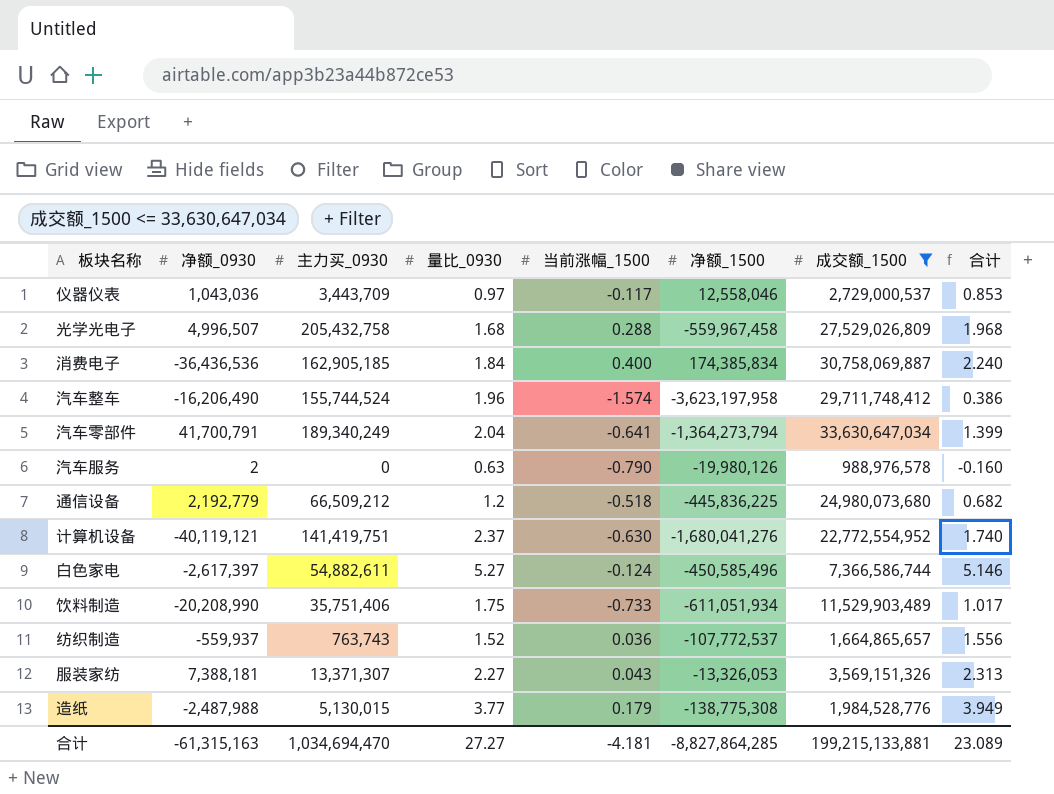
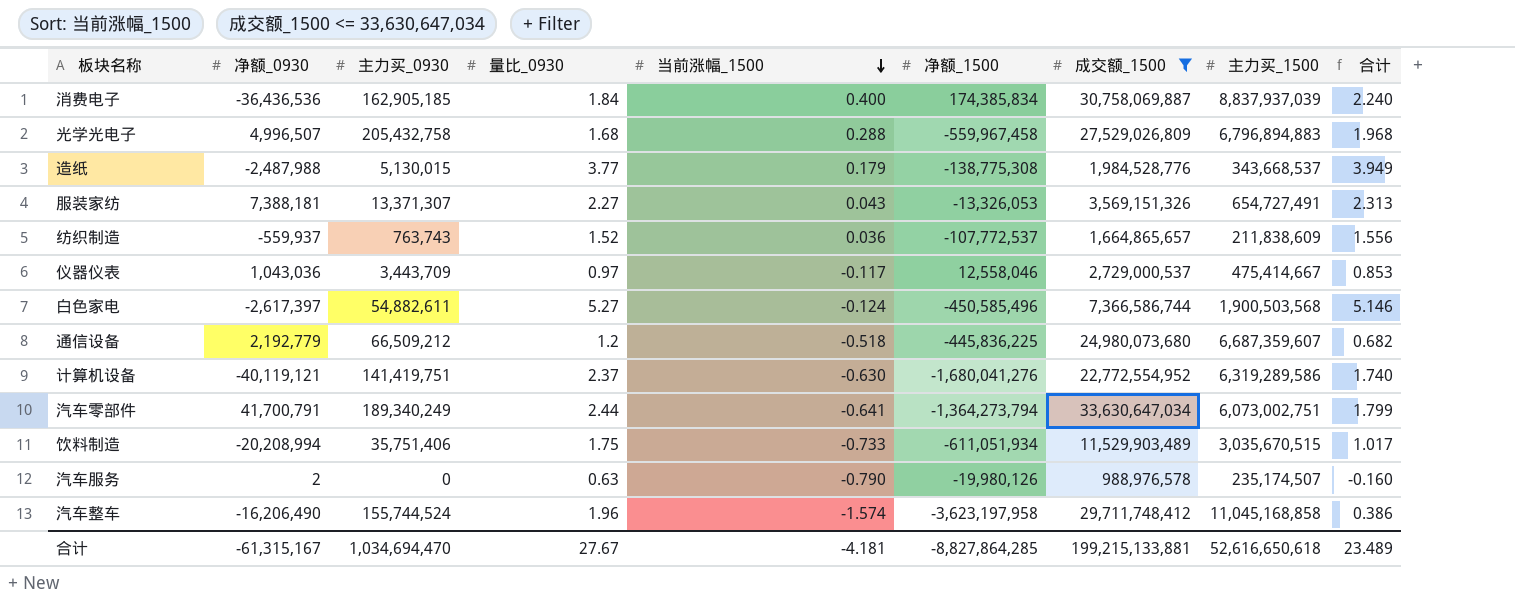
row order: none -> 当前涨幅_1500 descending
column 主力买_1500 | position: none -> 8
汽车零部件 | 量比_0930: 2.04 -> 2.44
汽车零部件 | 合计: 1.399 -> 1.799
饮料制造 | 净额_0930: -20,208,990 -> -20,208,994
合计 | 净额_0930: -61,315,163 -> -61,315,167
合计 | 量比_0930: 27.27 -> 27.67
合计 | 合计: 23.089 -> 23.489

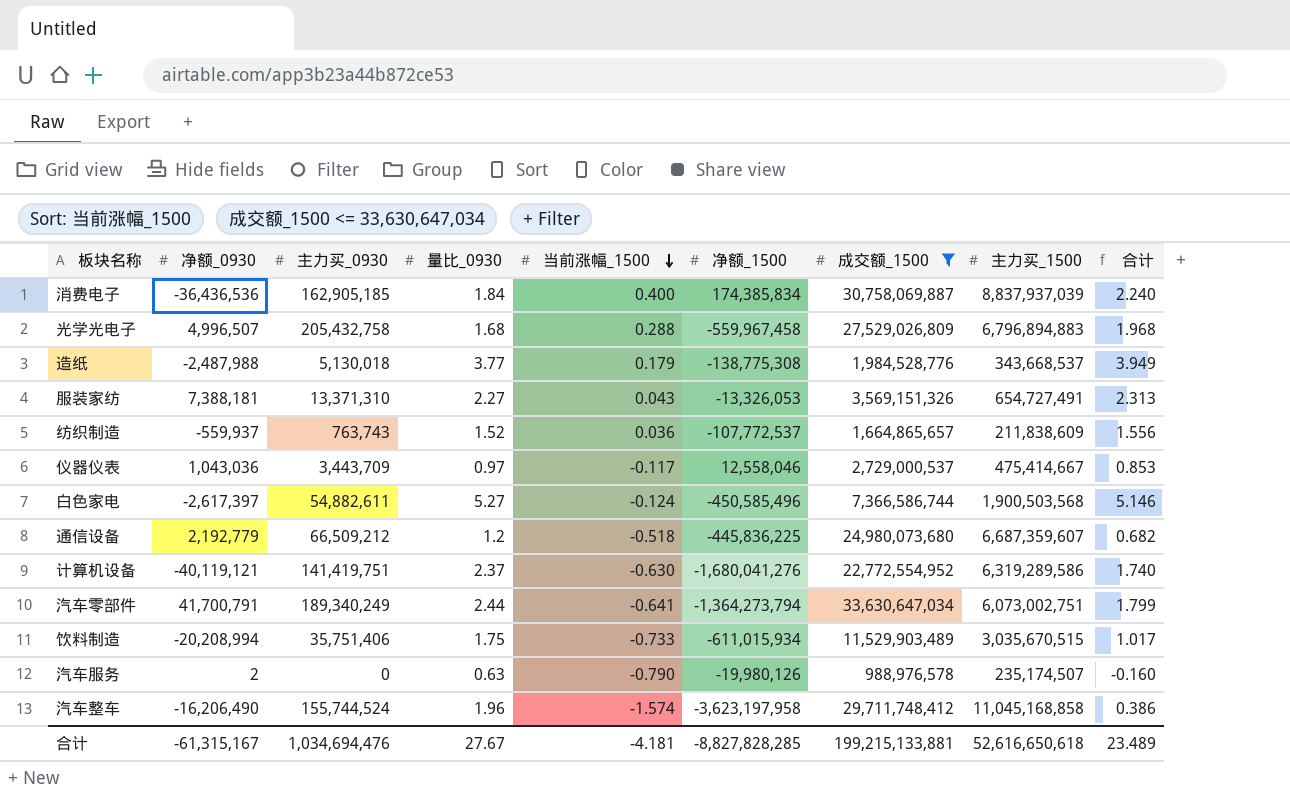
造纸 | 主力买_0930: 5,130,015 -> 5,130,018
服装家纺 | 主力买_0930: 13,371,307 -> 13,371,310
饮料制造 | 净额_1500: -611,051,934 -> -611,015,934
合计 | 主力买_0930: 1,034,694,470 -> 1,034,694,476
合计 | 净额_1500: -8,827,864,285 -> -8,827,828,285

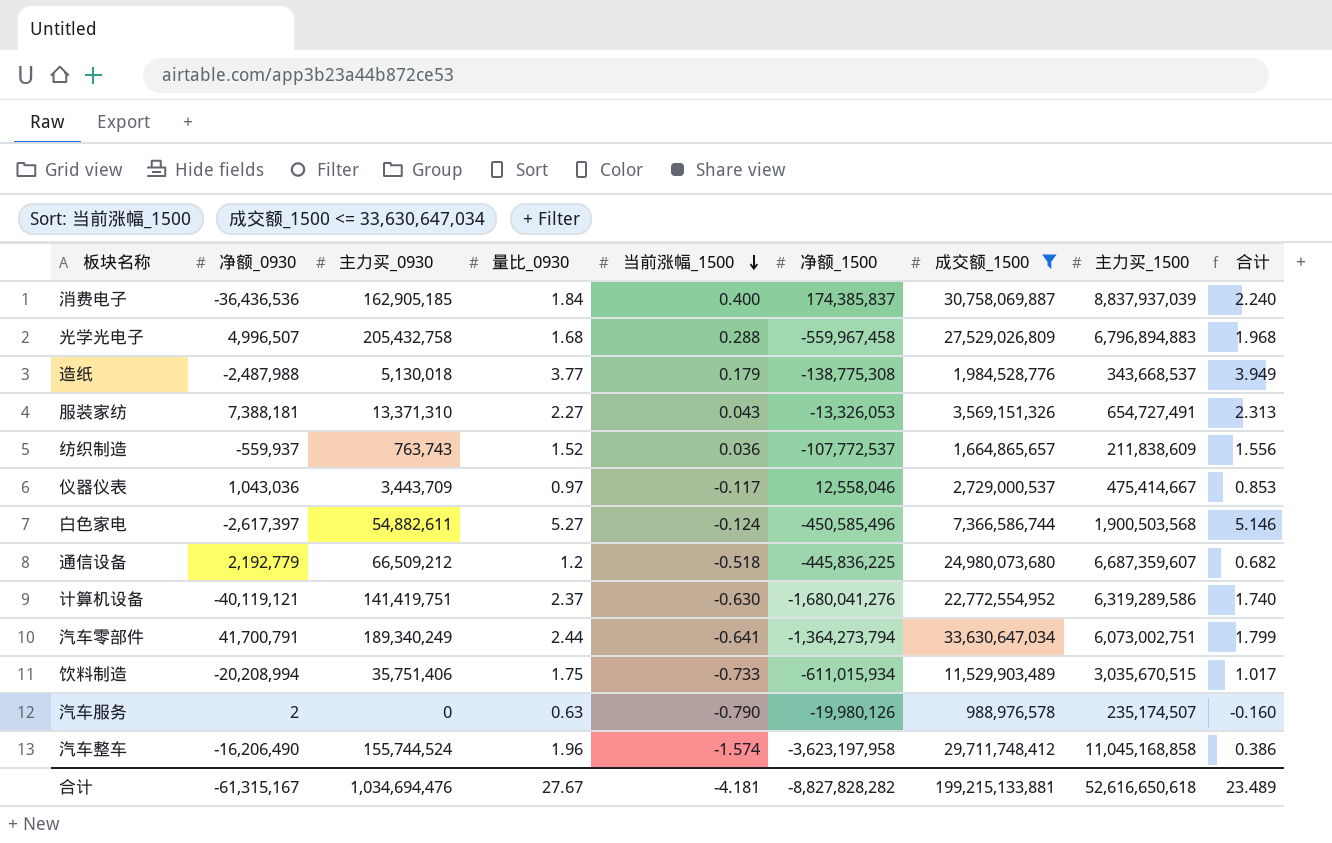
消费电子 | 净额_1500: 174,385,834 -> 174,385,837
合计 | 净额_1500: -8,827,828,285 -> -8,827,828,282

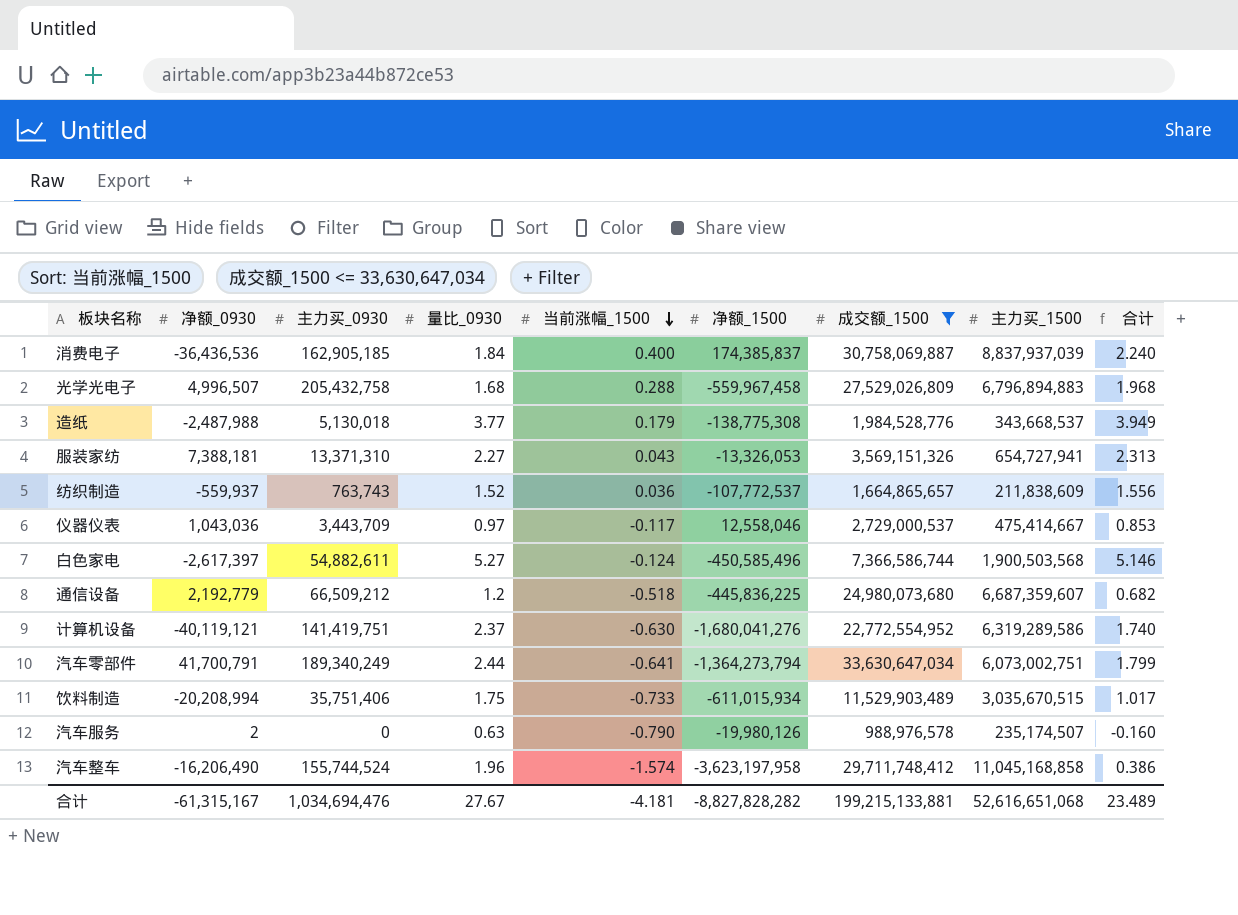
服装家纺 | 主力买_1500: 654,727,491 -> 654,727,941
合计 | 主力买_1500: 52,616,650,618 -> 52,616,651,068

